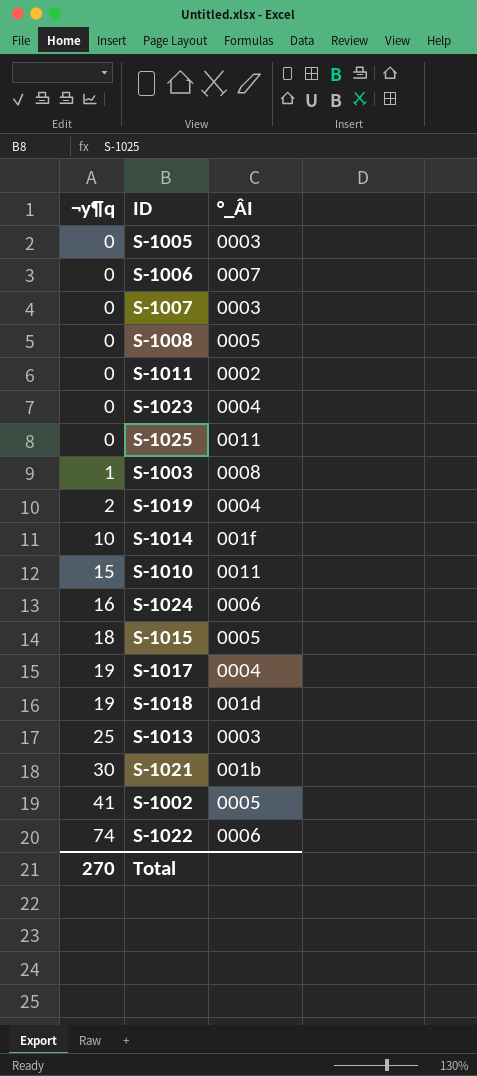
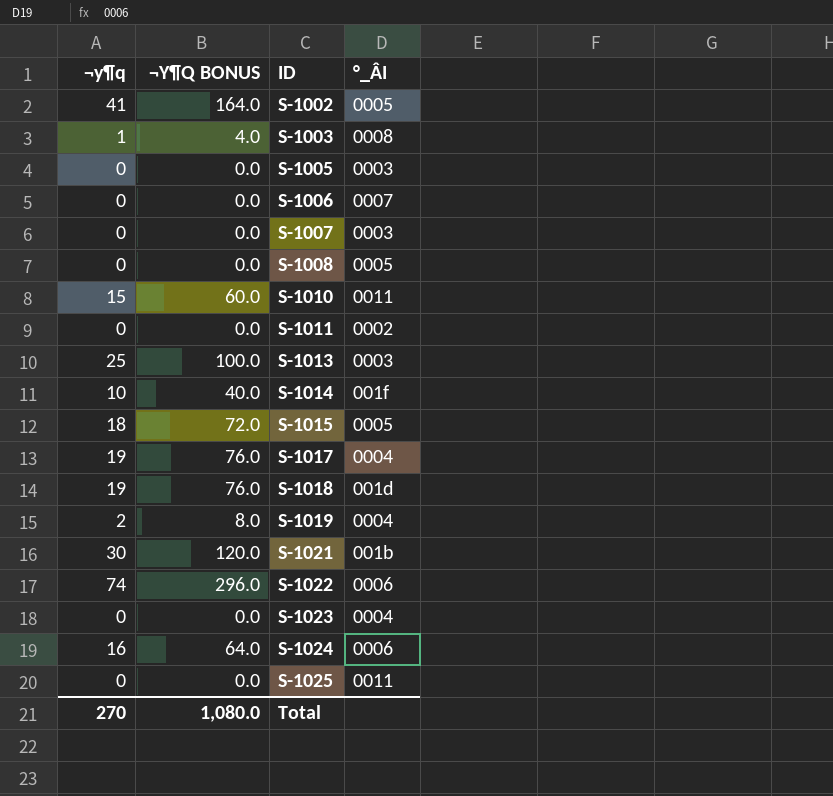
row order: ¬y¶q ascending -> ID ascending
column ¬Y¶Q BONUS | formula: none -> [¬y¶q] * 4

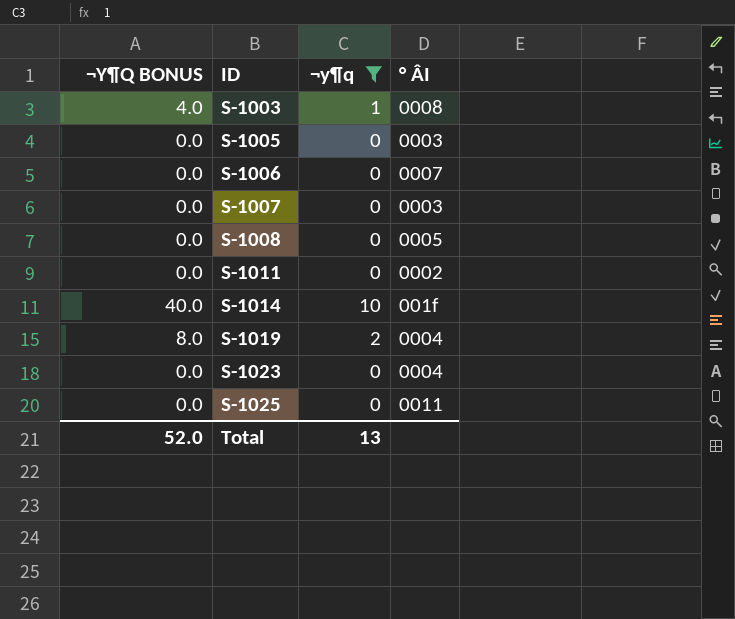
filter: none -> ¬y¶q <= 10
column ¬y¶q | position: 1 -> 3
column name: °_ÂI -> ° ÂI
Total | ¬Y¶Q BONUS: 1,080.0 -> 52.0
Total | ¬y¶q: 270 -> 13

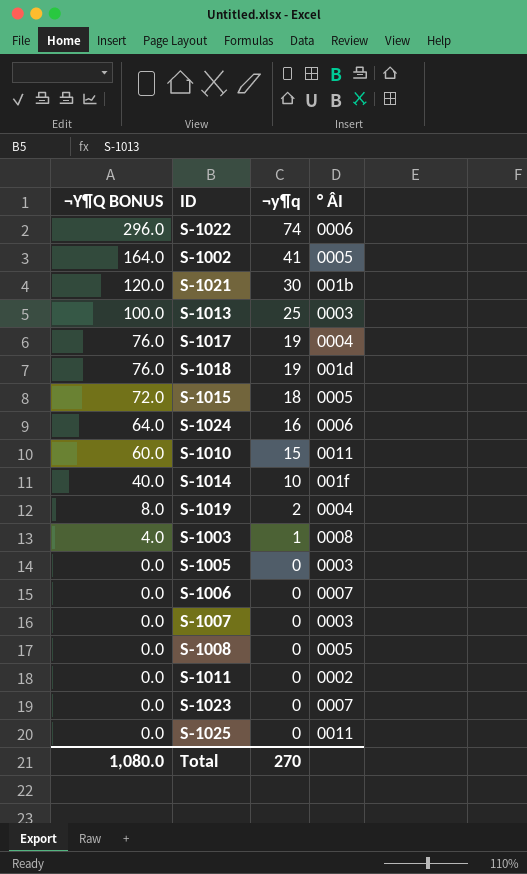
filter: ¬y¶q <= 10 -> none
row order: ID ascending -> ¬Y¶Q BONUS descending
S-1023 | ° ÂI: 0004 -> 0007
Total | ¬Y¶Q BONUS: 52.0 -> 1,080.0
Total | ¬y¶q: 13 -> 270

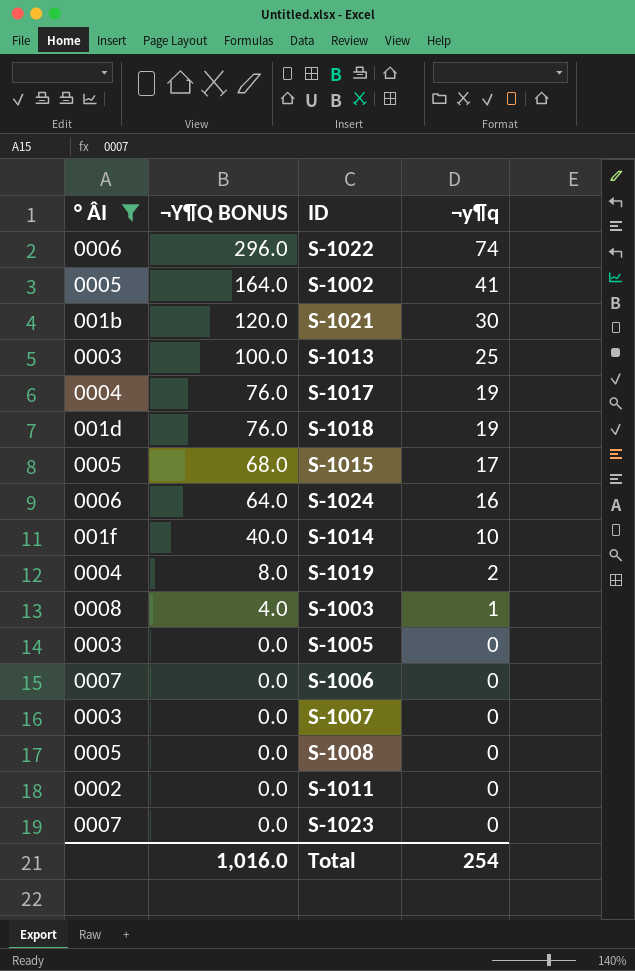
filter: none -> ° ÂI != 0011
column ° ÂI | position: 4 -> 1
S-1015 | ¬Y¶Q BONUS: 72.0 -> 68.0
S-1015 | ¬y¶q: 18 -> 17
Total | ¬Y¶Q BONUS: 1,080.0 -> 1,016.0
Total | ¬y¶q: 270 -> 254

